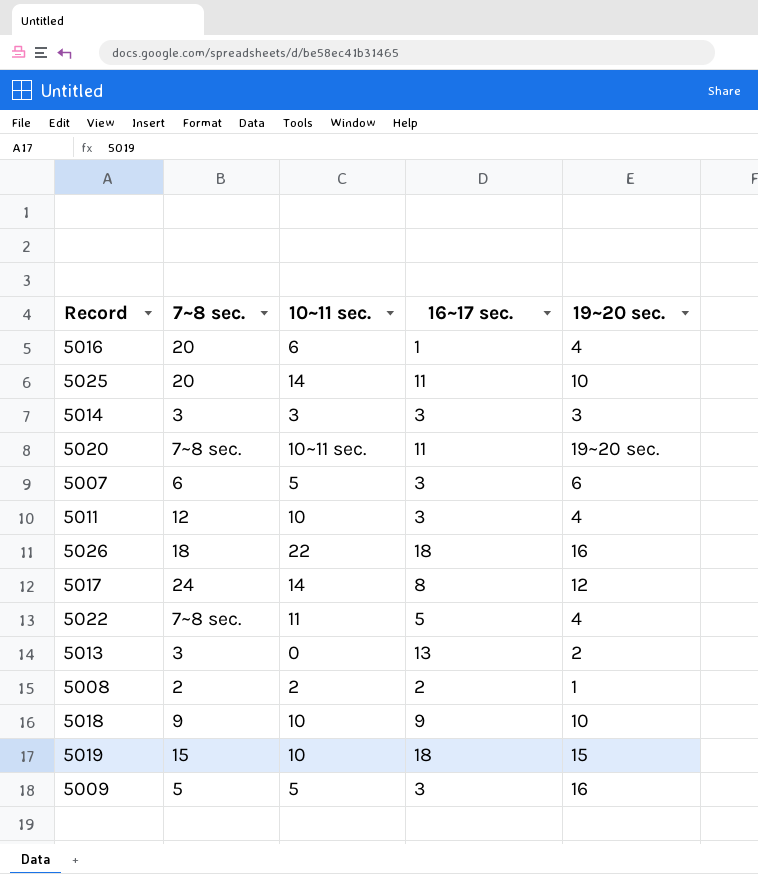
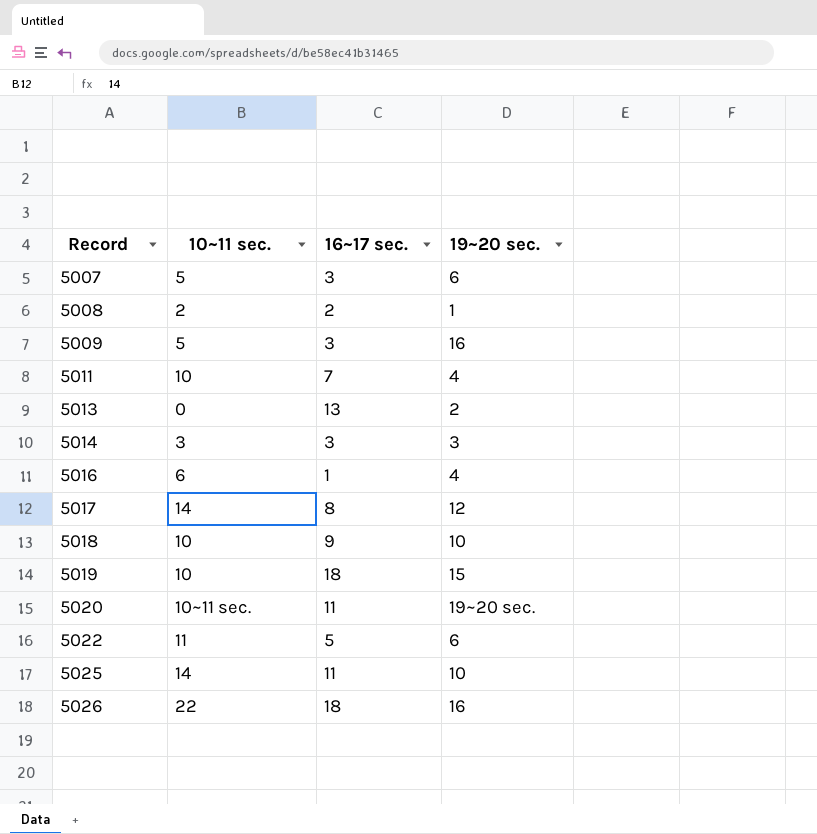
row order: none -> Record ascending
column 7~8 sec. | position: 2 -> none
5011 | 16~17 sec.: 3 -> 7
5022 | 19~20 sec.: 4 -> 6

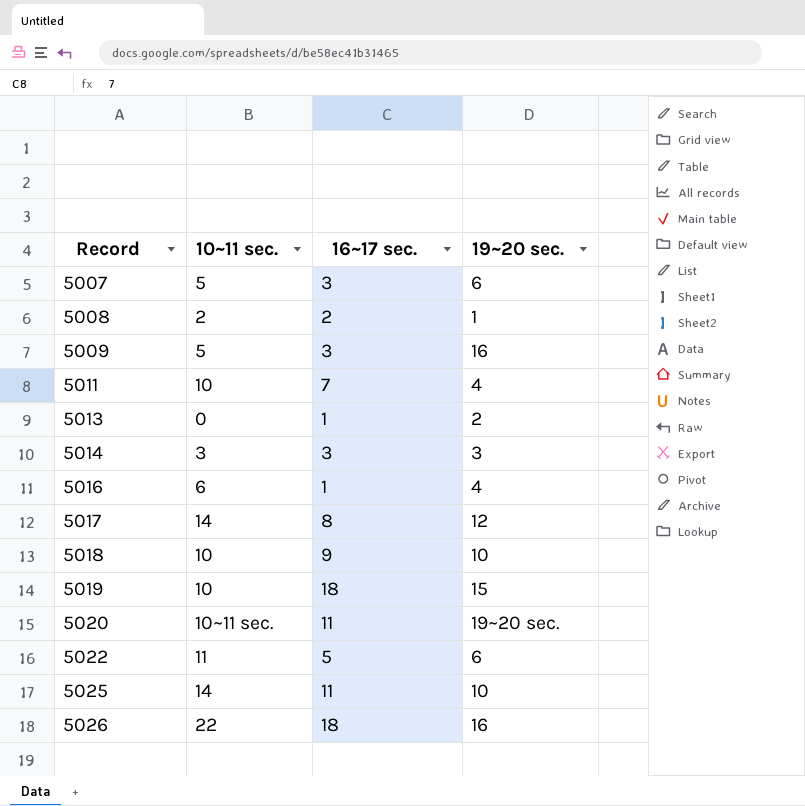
5013 | 16~17 sec.: 13 -> 1

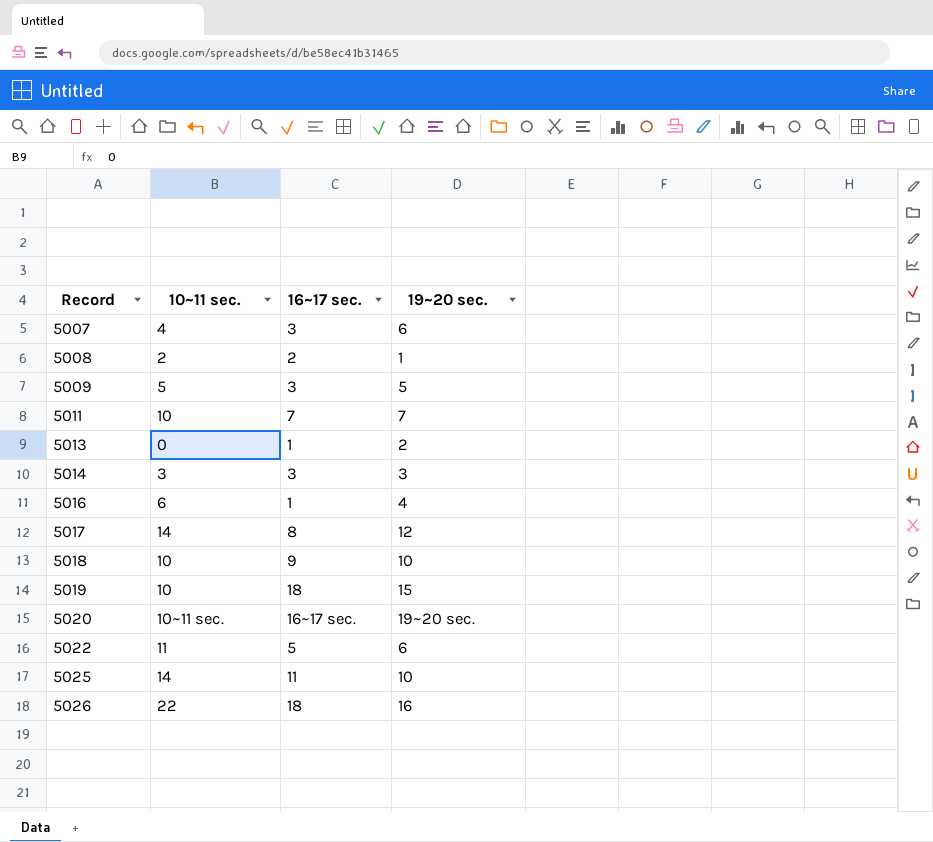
5007 | 10~11 sec.: 5 -> 4
5009 | 19~20 sec.: 16 -> 5
5011 | 19~20 sec.: 4 -> 7
5020 | 16~17 sec.: 11 -> 16~17 sec.

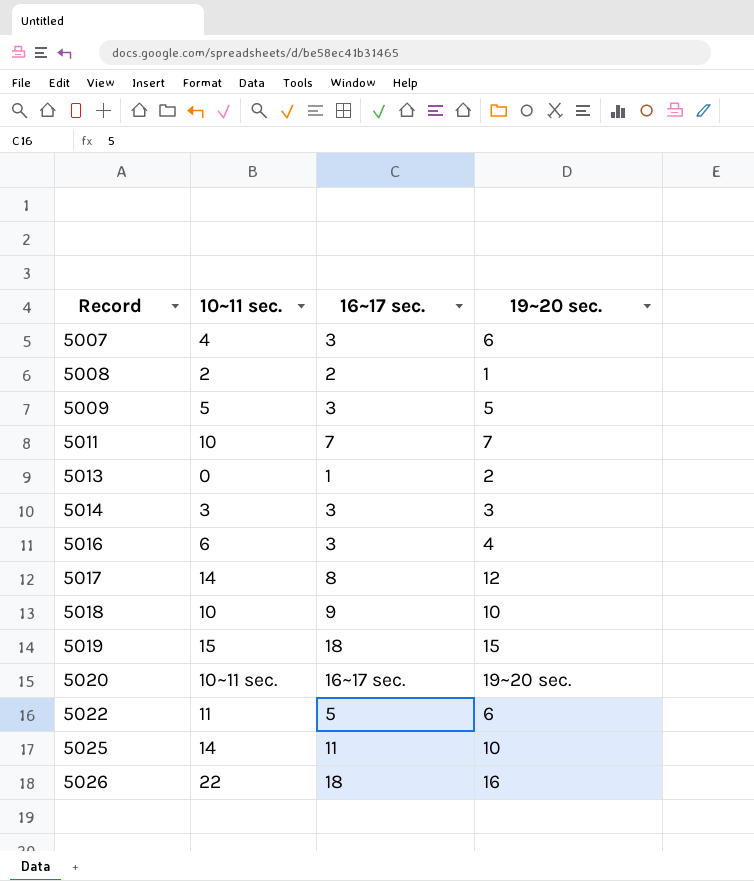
5016 | 16~17 sec.: 1 -> 3
5019 | 10~11 sec.: 10 -> 15

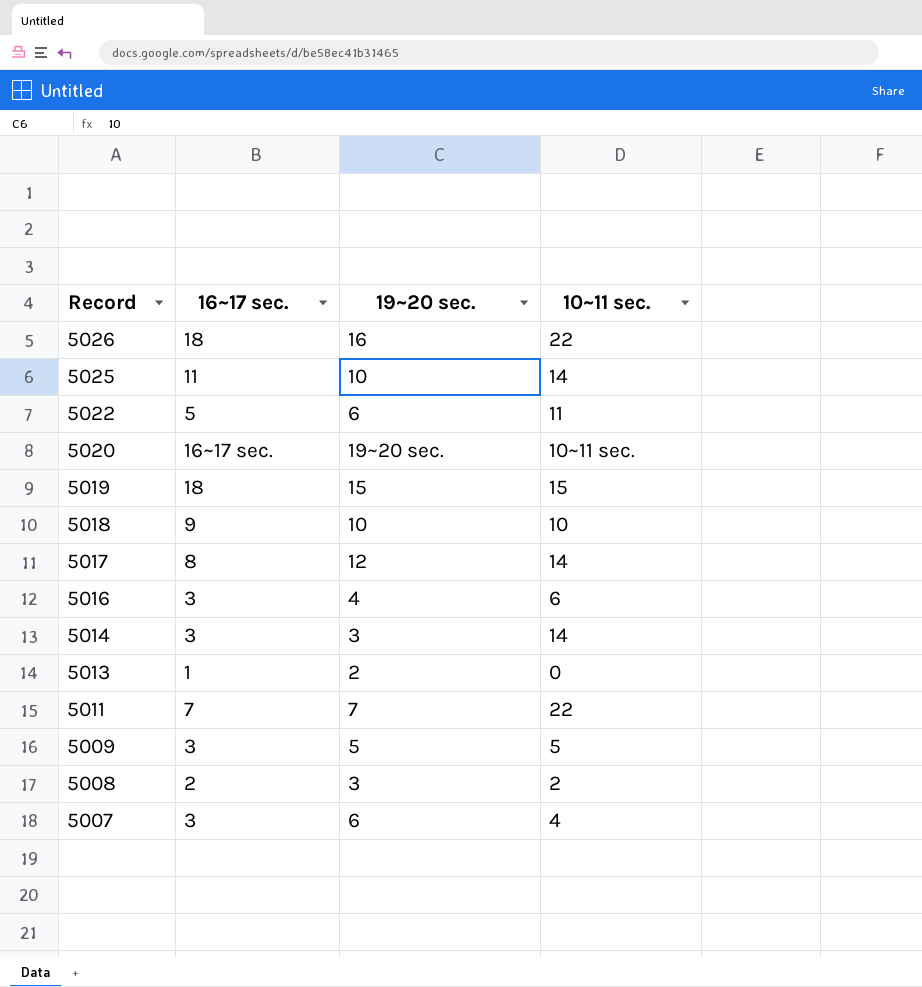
row order: Record ascending -> Record descending
column 10~11 sec. | position: 2 -> 4
5014 | 10~11 sec.: 3 -> 14
5011 | 10~11 sec.: 10 -> 22
5008 | 19~20 sec.: 1 -> 3

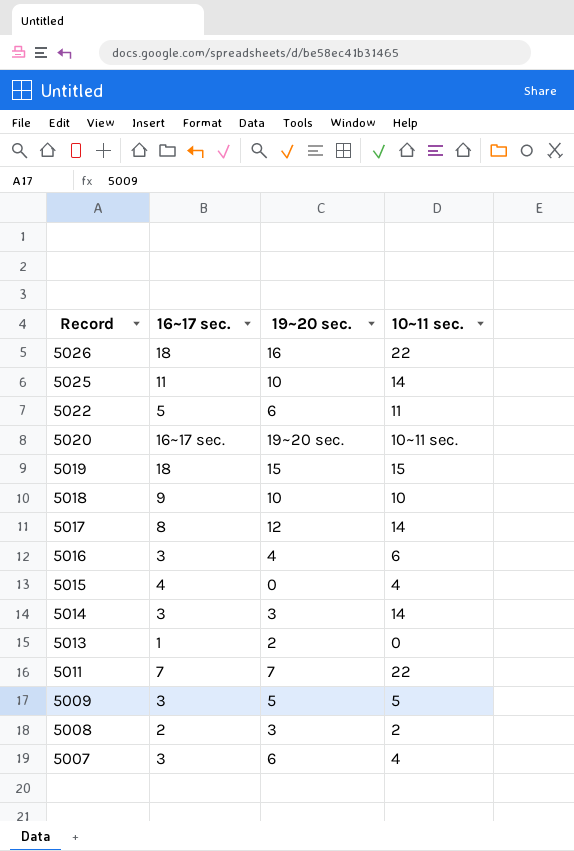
row 5015: none -> 4 | 0 | 4

